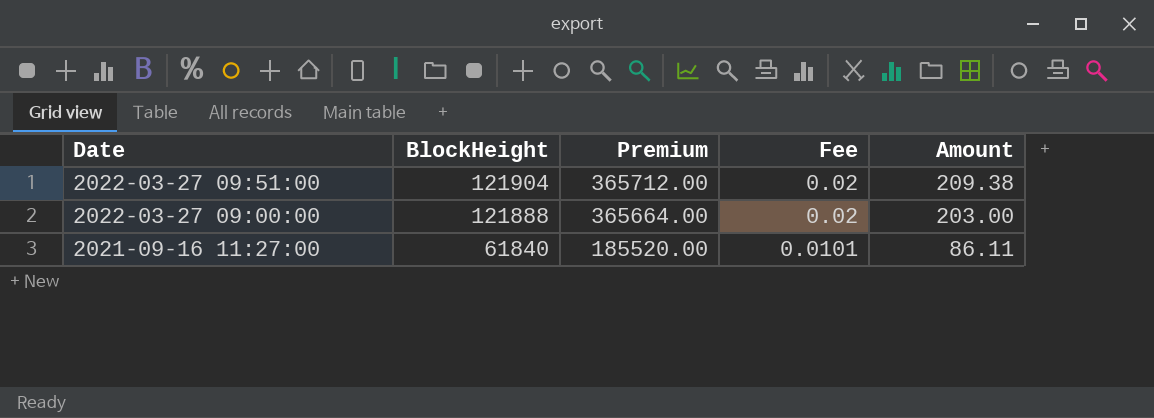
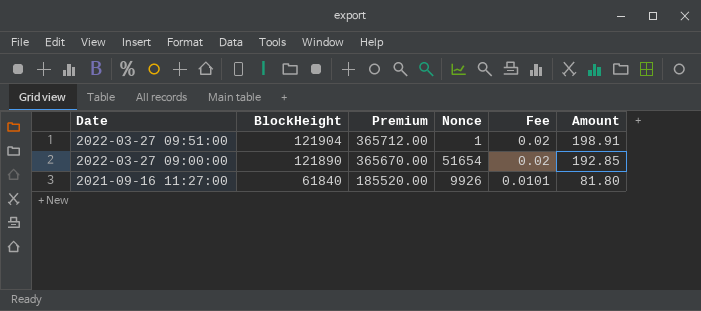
column Nonce | position: none -> 4
2022-03-27 09:51:00 | Amount: 209.38 -> 198.91
2022-03-27 09:00:00 | BlockHeight: 121888 -> 121890
2022-03-27 09:00:00 | Premium: 365664.00 -> 365670.00
2022-03-27 09:00:00 | Amount: 203.00 -> 192.85
2021-09-16 11:27:00 | Amount: 86.11 -> 81.80

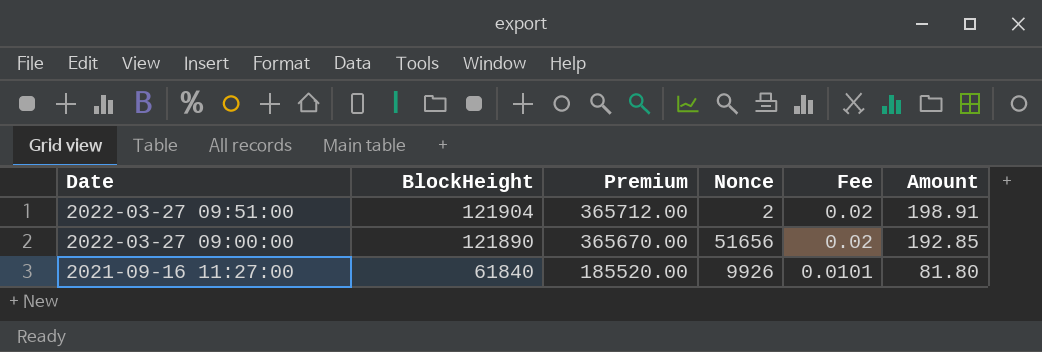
2022-03-27 09:51:00 | Nonce: 1 -> 2
2022-03-27 09:00:00 | Nonce: 51654 -> 51656

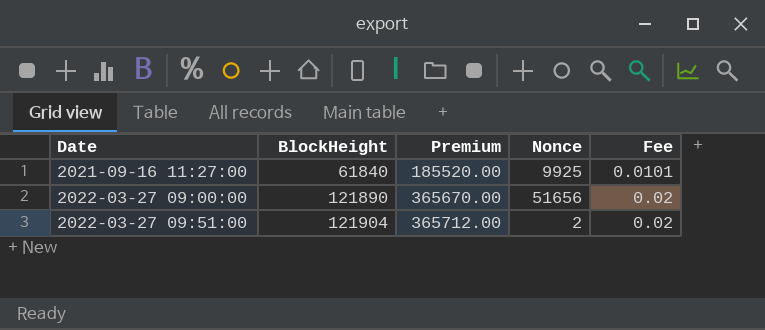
row order: Date descending -> Date ascending
column Amount | position: 6 -> none
2021-09-16 11:27:00 | Nonce: 9926 -> 9925

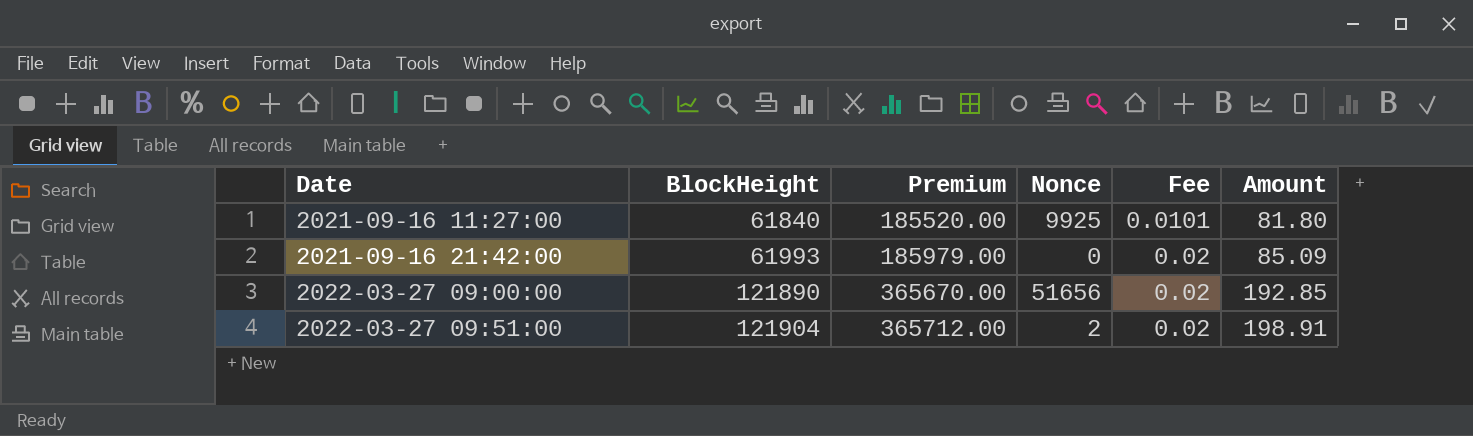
column Amount | position: none -> 6
row 2021-09-16 21:42:00: none -> 61993 | 185979.00 | 0 | 0.02 | 85.09

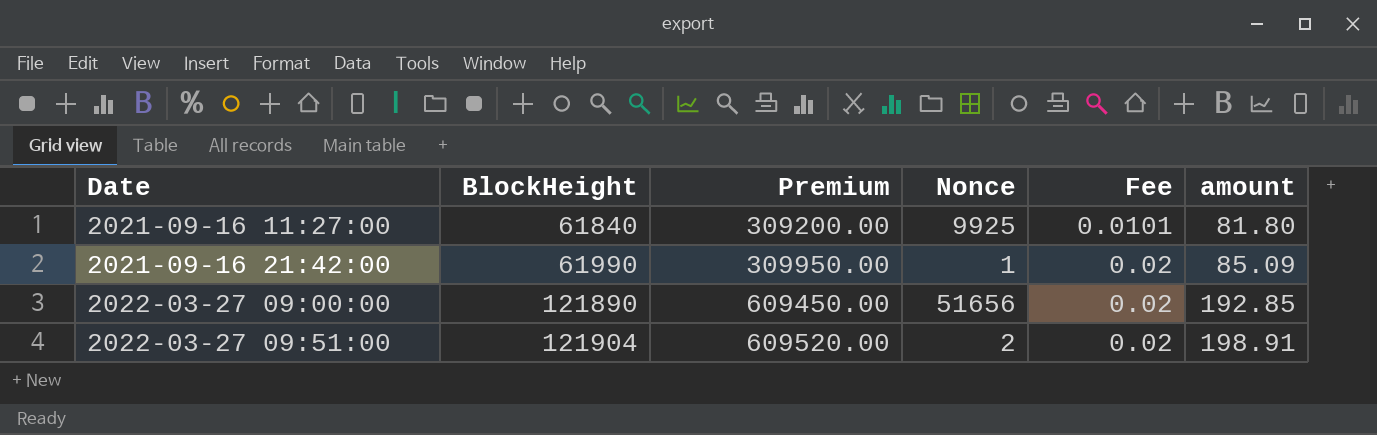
column Premium | formula: [BlockHeight] * 3 -> [BlockHeight] * 5
column name: Amount -> amount
2021-09-16 21:42:00 | BlockHeight: 61993 -> 61990
2021-09-16 21:42:00 | Nonce: 0 -> 1

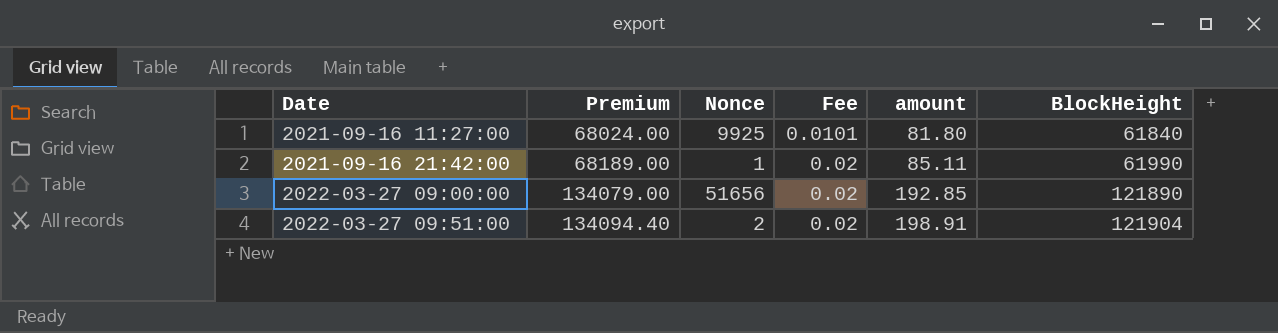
column Premium | formula: [BlockHeight] * 5 -> [BlockHeight] * 1.1
column BlockHeight | position: 2 -> 6
2021-09-16 21:42:00 | amount: 85.09 -> 85.11

